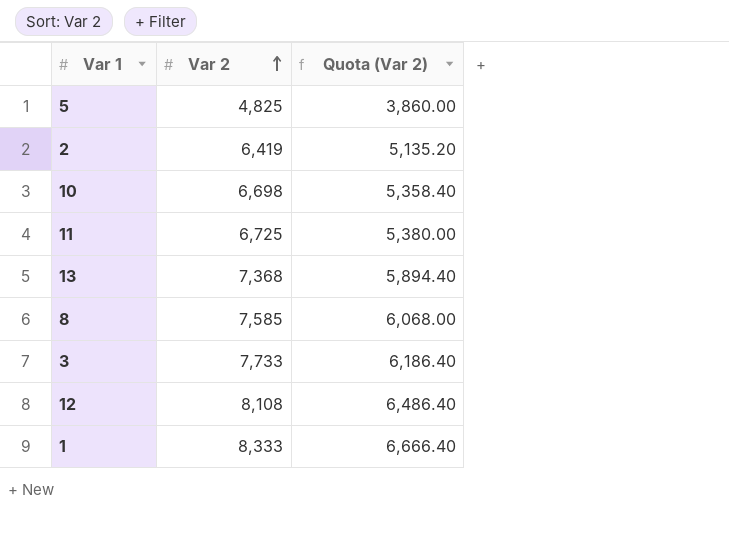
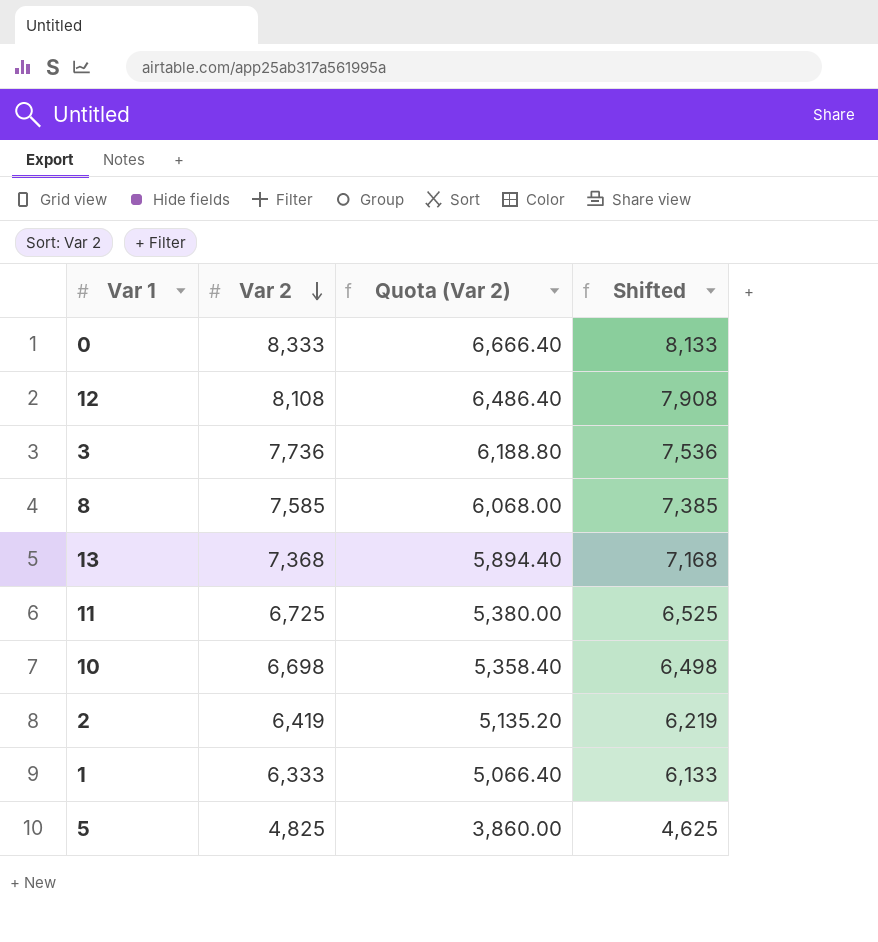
row order: Var 2 ascending -> Var 2 descending
column Shifted | formula: none -> [Var 2] - 200
row 0: none -> 8,333 | 6,666.40 | 8,133
3 | Var 2: 7,733 -> 7,736
3 | Quota (Var 2): 6,186.40 -> 6,188.80
1 | Var 2: 8,333 -> 6,333
1 | Quota (Var 2): 6,666.40 -> 5,066.40

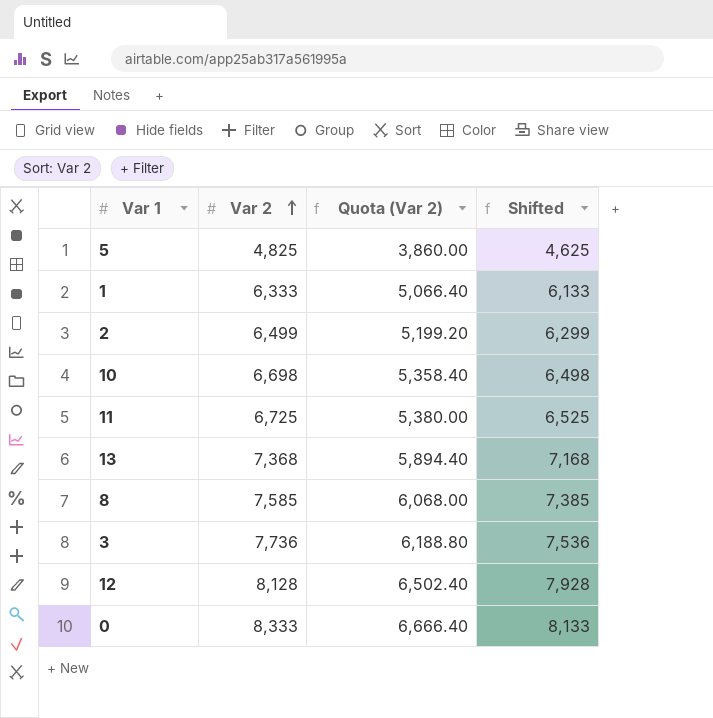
row order: Var 2 descending -> Var 2 ascending
2 | Var 2: 6,419 -> 6,499
2 | Quota (Var 2): 5,135.20 -> 5,199.20
2 | Shifted: 6,219 -> 6,299
12 | Var 2: 8,108 -> 8,128
12 | Quota (Var 2): 6,486.40 -> 6,502.40
12 | Shifted: 7,908 -> 7,928

